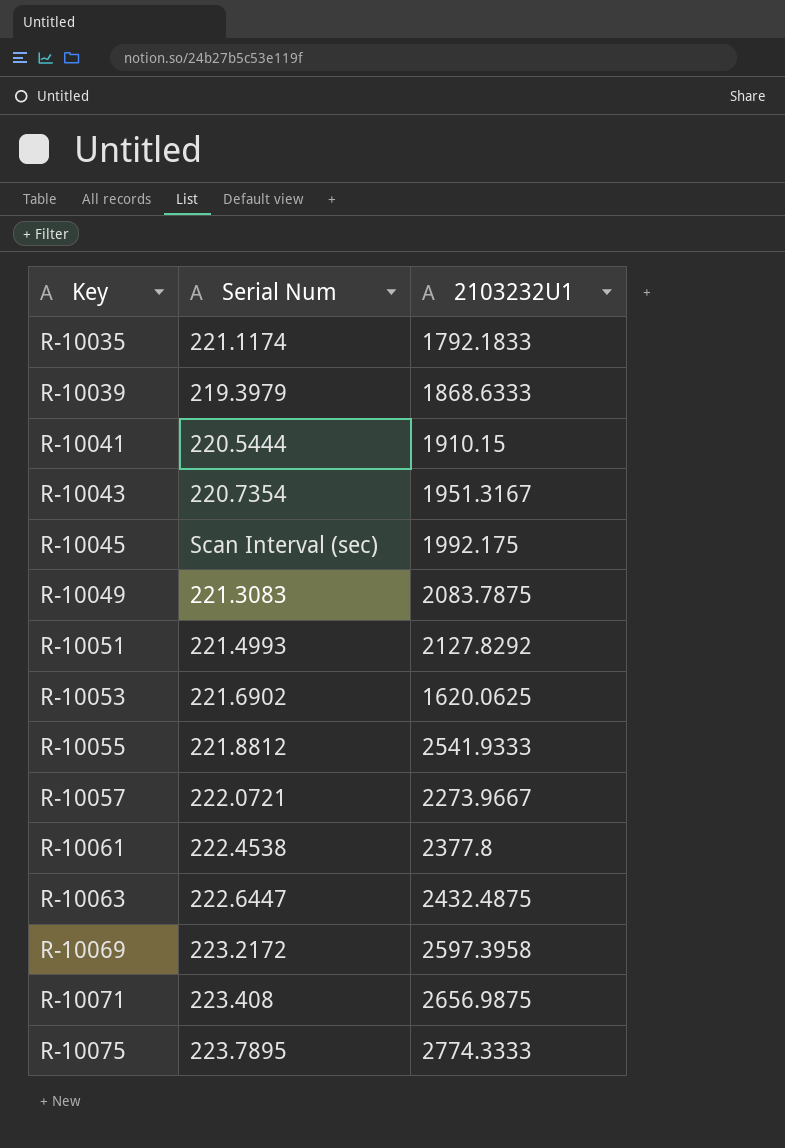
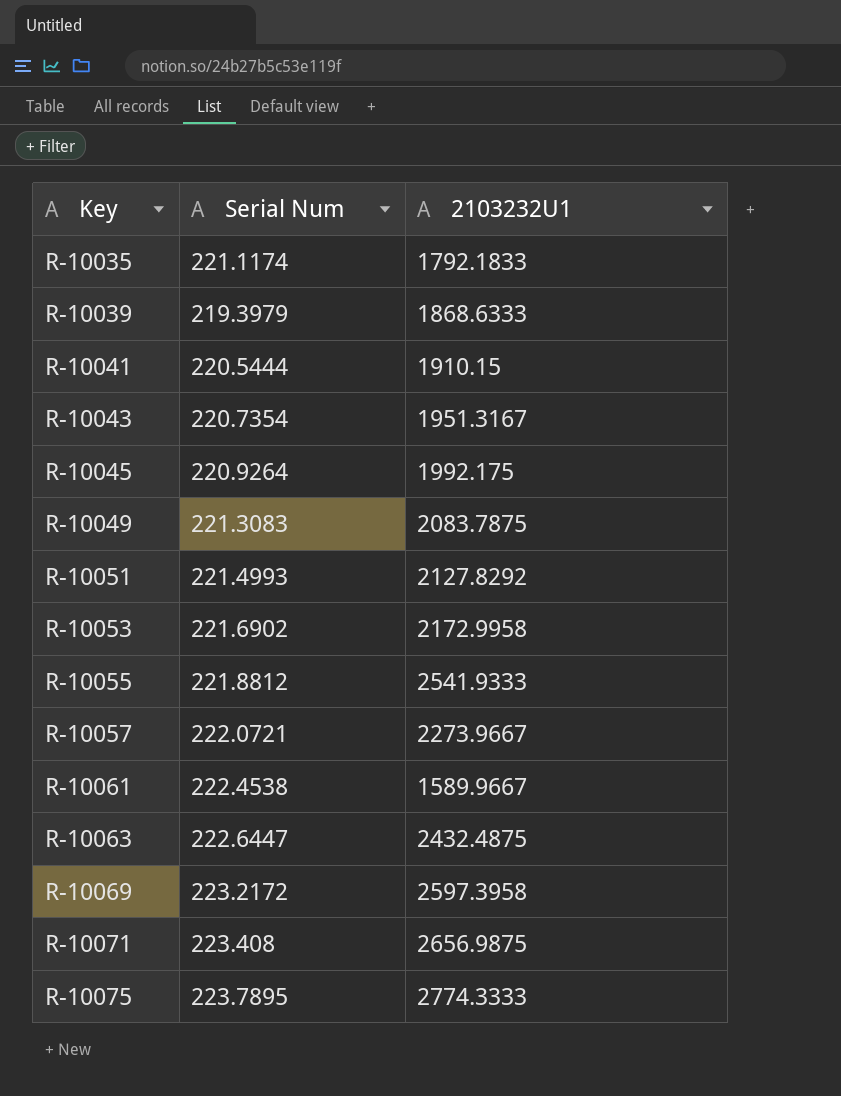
R-10045 | Serial Num: Scan Interval (sec) -> 220.9264
R-10053 | 2103232U1: 1620.0625 -> 2172.9958
R-10061 | 2103232U1: 2377.8 -> 1589.9667

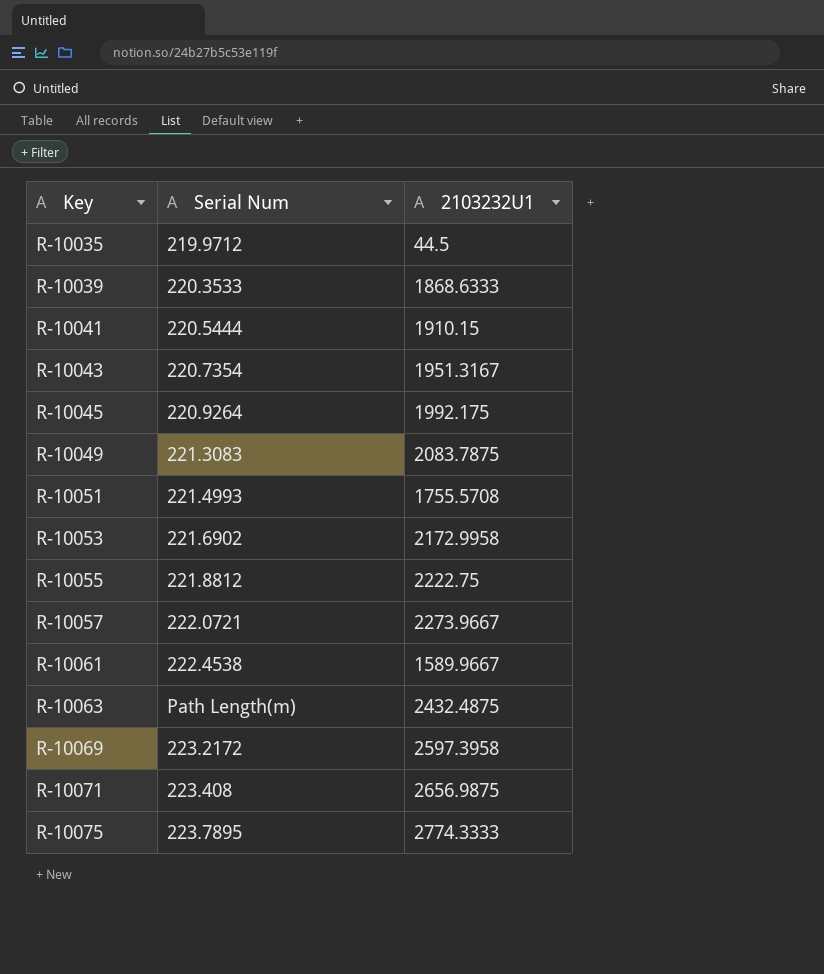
R-10035 | Serial Num: 221.1174 -> 219.9712
R-10035 | 2103232U1: 1792.1833 -> 44.5
R-10039 | Serial Num: 219.3979 -> 220.3533
R-10051 | 2103232U1: 2127.8292 -> 1755.5708
R-10055 | 2103232U1: 2541.9333 -> 2222.75
R-10063 | Serial Num: 222.6447 -> Path Length(m)

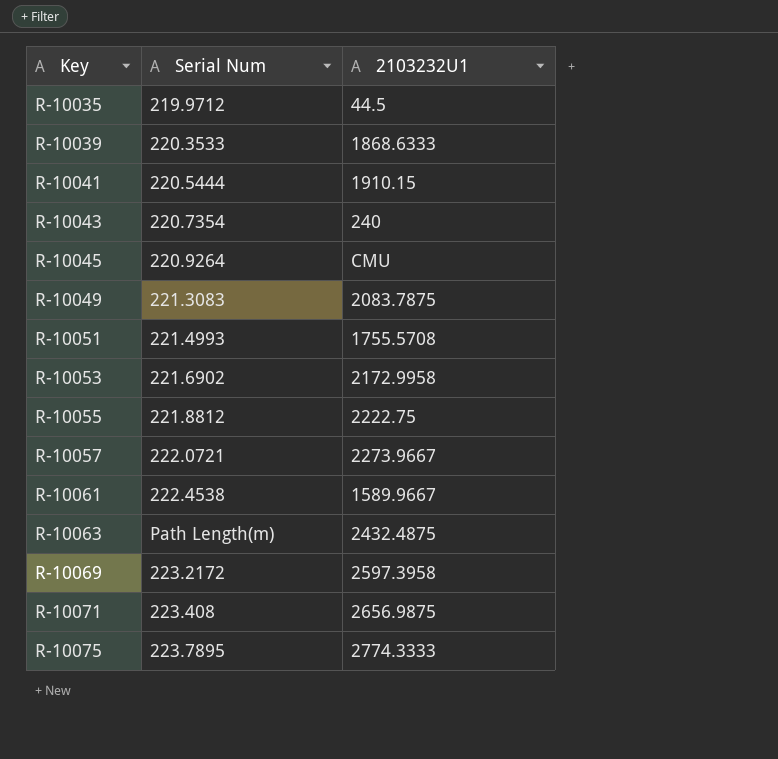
R-10043 | 2103232U1: 1951.3167 -> 240
R-10045 | 2103232U1: 1992.175 -> CMU

